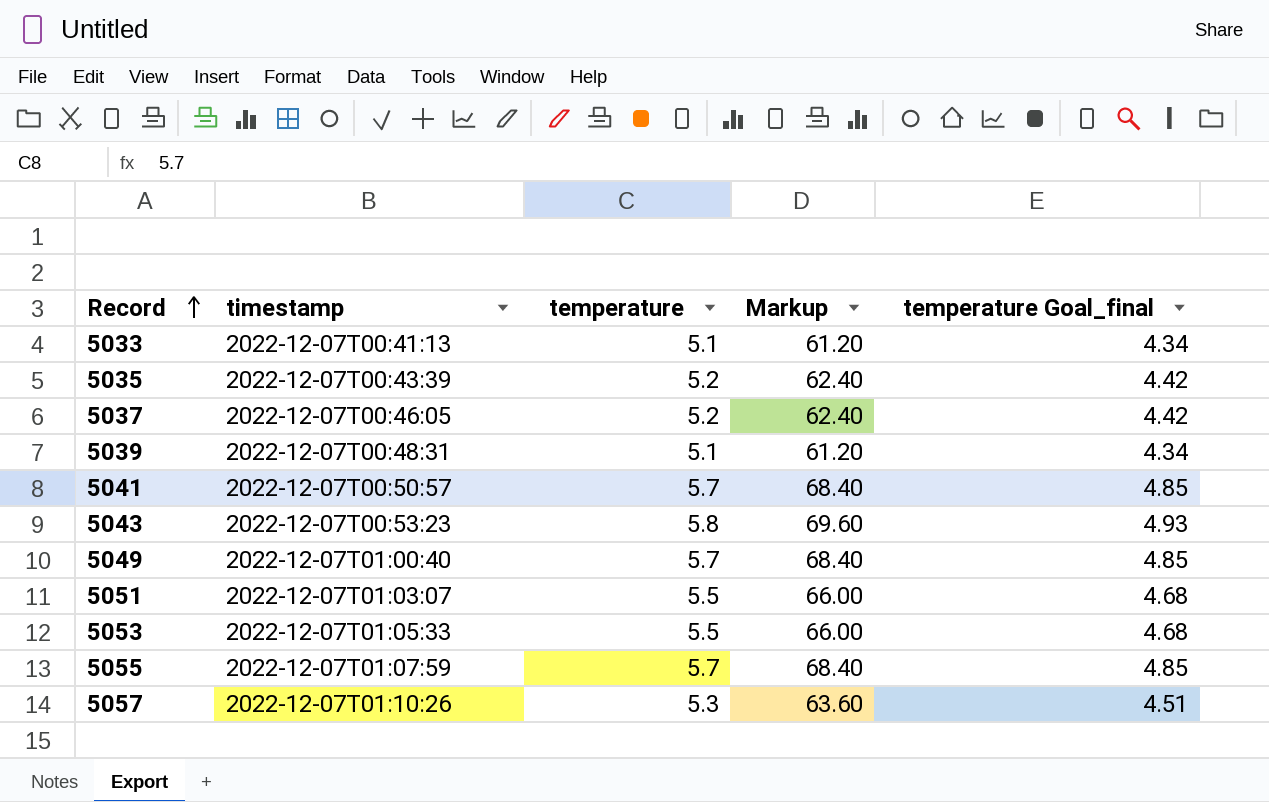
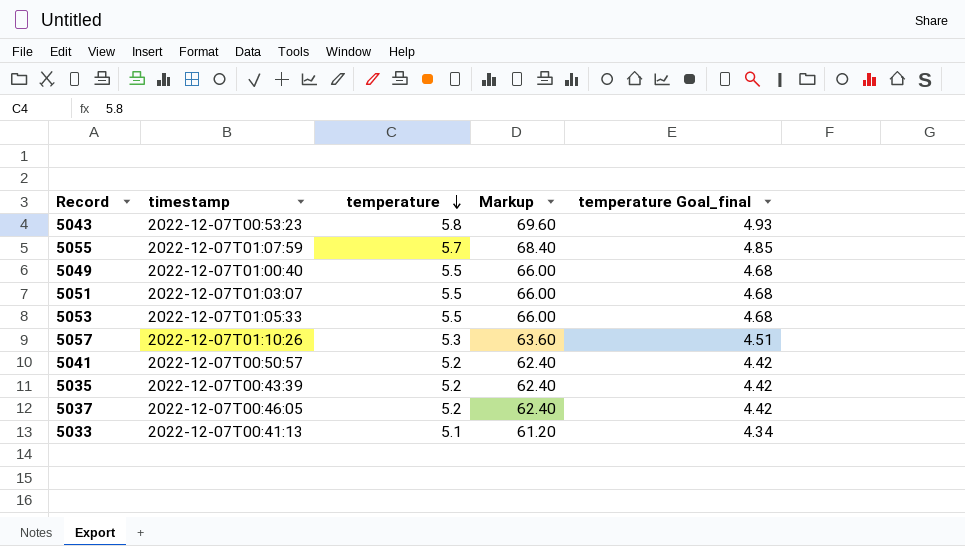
row order: Record ascending -> temperature descending
row 5039: 2022-12-07T00:48:31 | 5.1 | 61.20 | 4.34 -> none
5049 | temperature: 5.7 -> 5.5
5049 | Markup: 68.40 -> 66.00
5049 | temperature Goal_final: 4.85 -> 4.68
5041 | temperature: 5.7 -> 5.2
5041 | Markup: 68.40 -> 62.40
5041 | temperature Goal_final: 4.85 -> 4.42

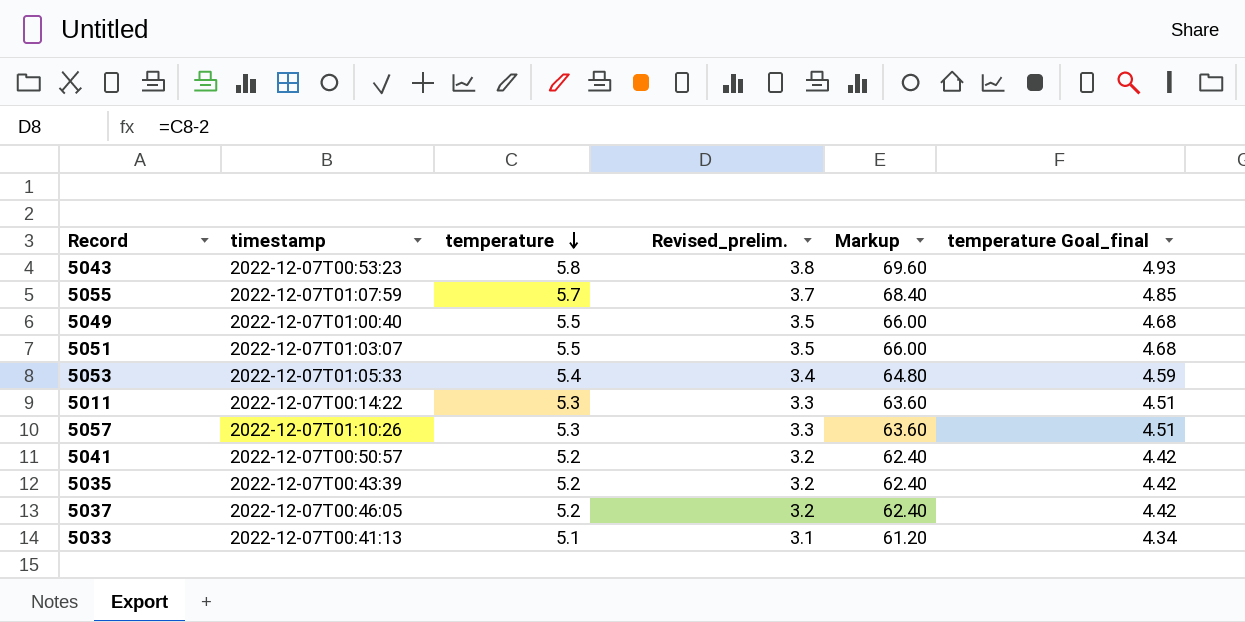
column Revised_prelim. | formula: none -> [temperature] - 2
5053 | temperature: 5.5 -> 5.4
5053 | Markup: 66.00 -> 64.80
5053 | temperature Goal_final: 4.68 -> 4.59
row 5011: none -> 2022-12-07T00:14:22 | 5.3 | 3.3 | 63.60 | 4.51

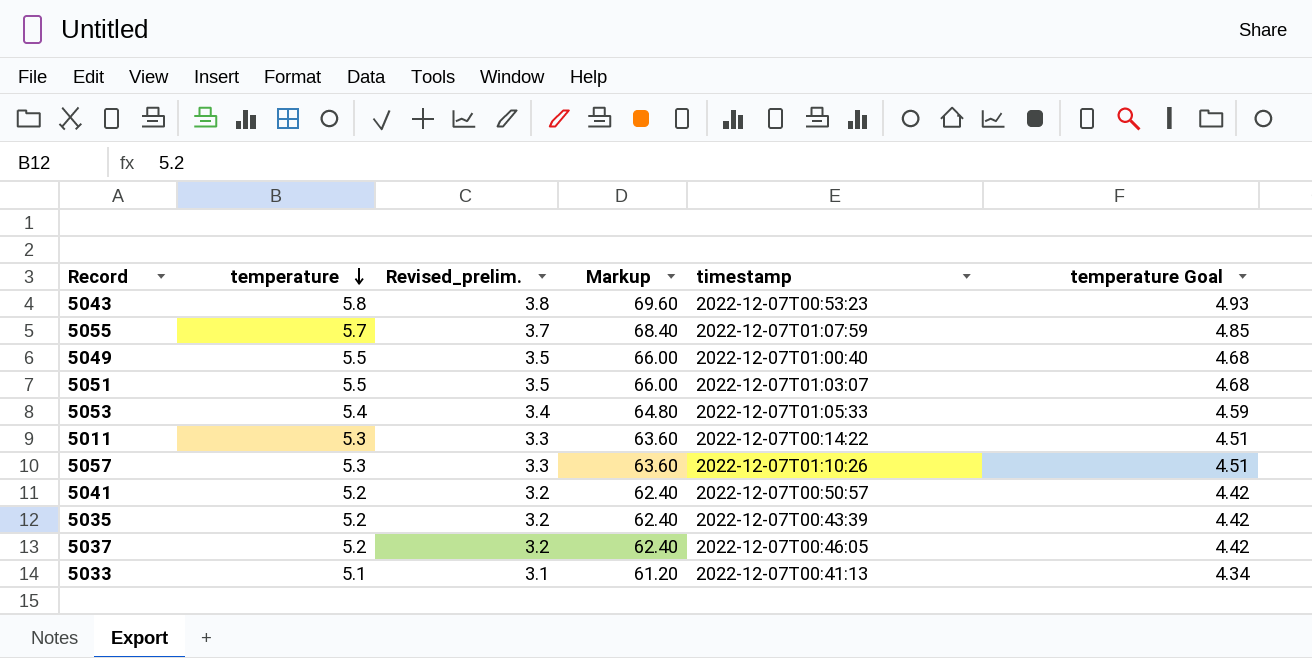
column timestamp | position: 2 -> 5
column name: temperature Goal_final -> temperature Goal

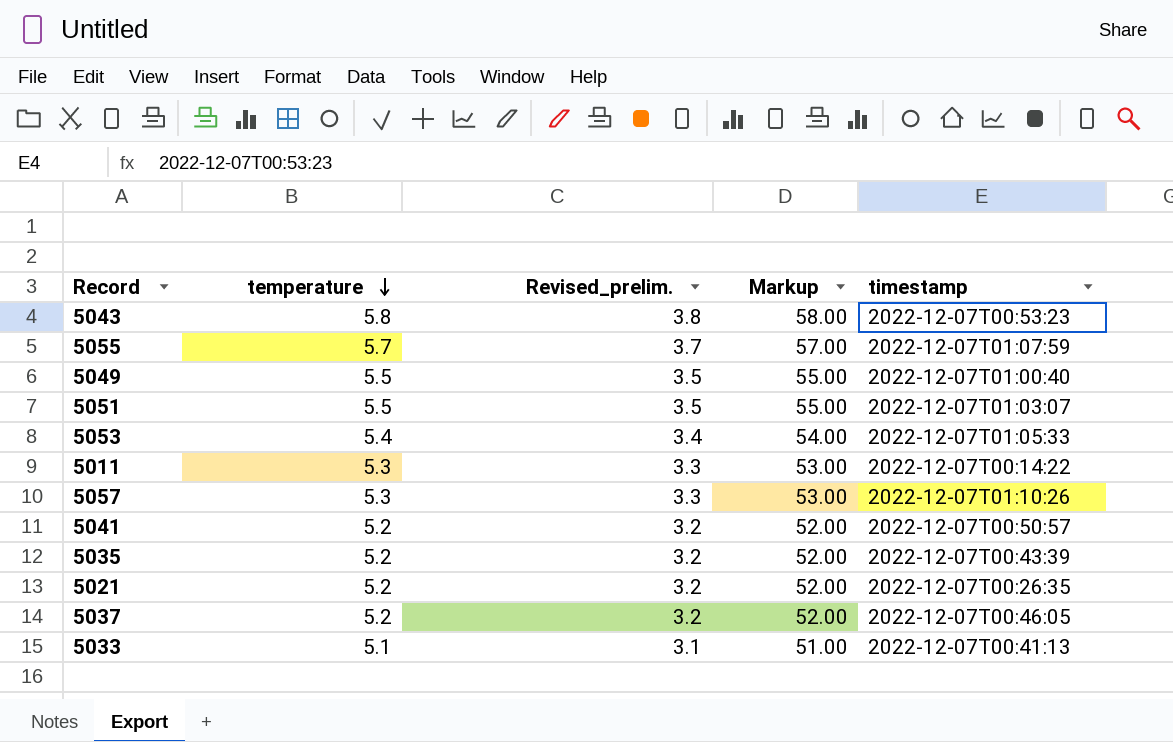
column temperature Goal | formula: [temperature] * 0.85 -> none
column Markup | formula: [temperature] * 12 -> [temperature] * 10
row 5021: none -> 5.2 | 3.2 | 52.00 | 2022-12-07T00:26:35

